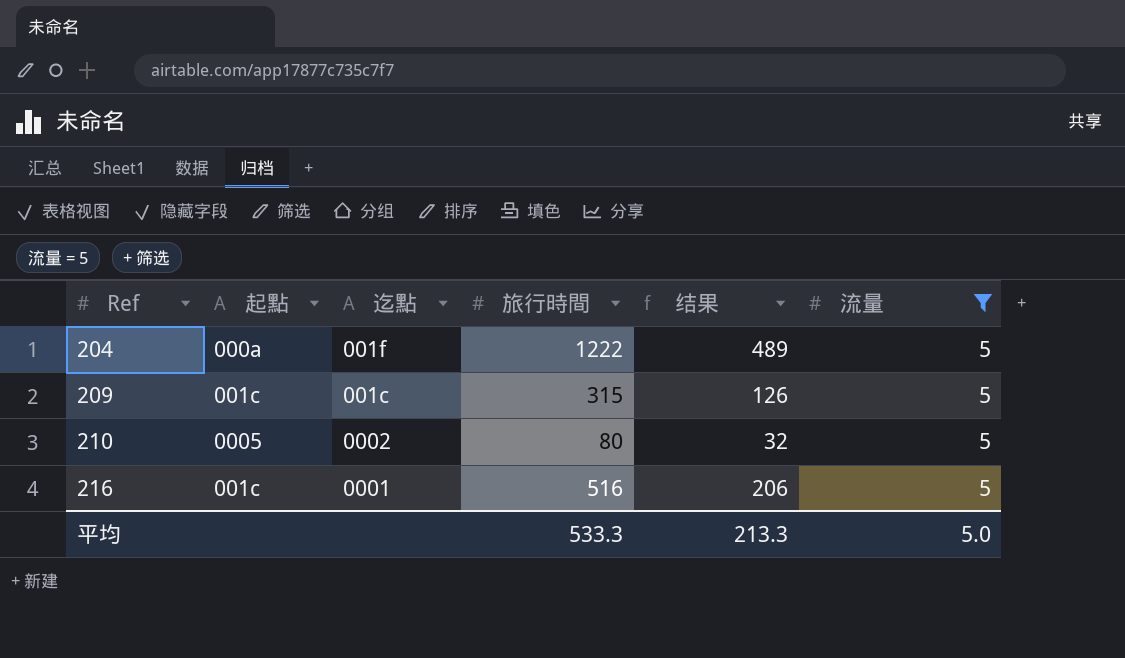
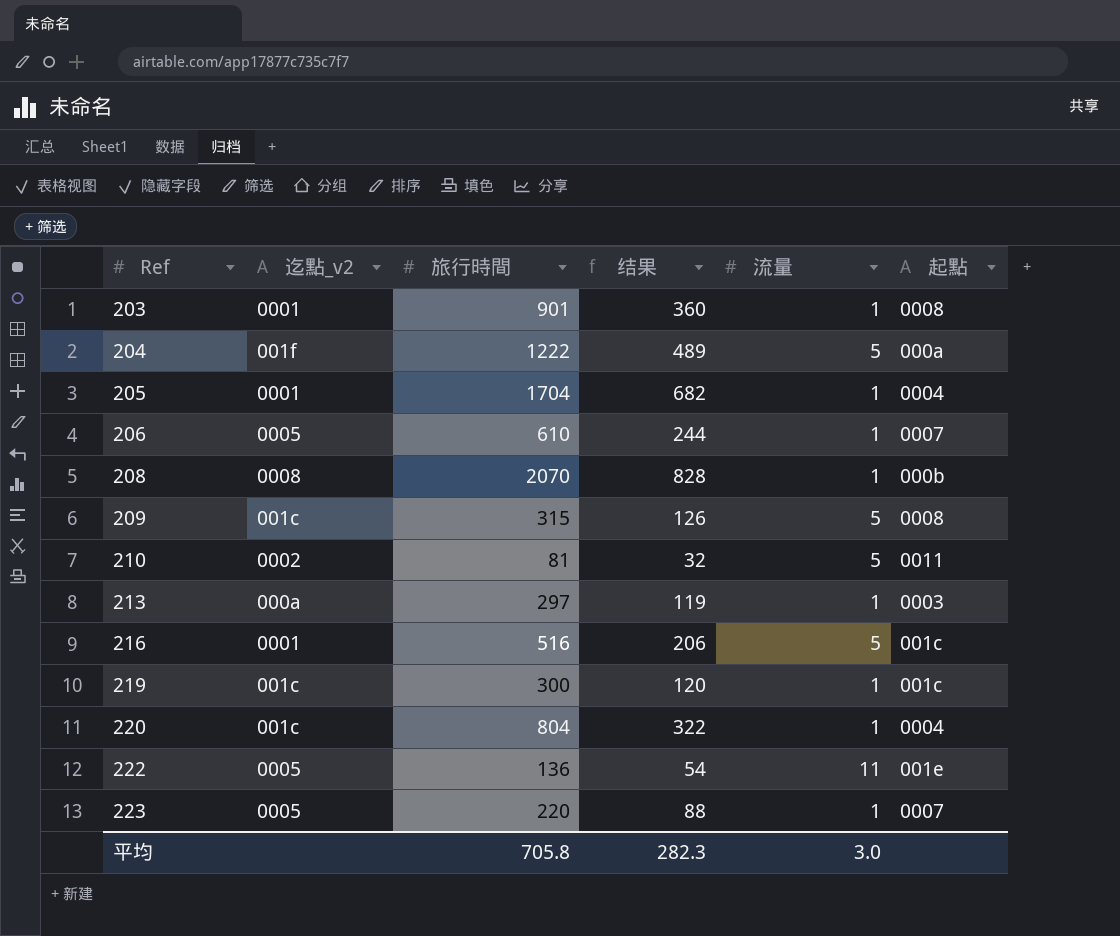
filter: 流量 = 5 -> none
column name: 迄點 -> 迄點_v2
column 起點 | position: 2 -> 6
209 | 起點: 001c -> 0008
210 | 旅行時間: 80 -> 81
210 | 起點: 0005 -> 0011
平均 | 旅行時間: 533.3 -> 705.8
平均 | 结果: 213.3 -> 282.3
平均 | 流量: 5.0 -> 3.0

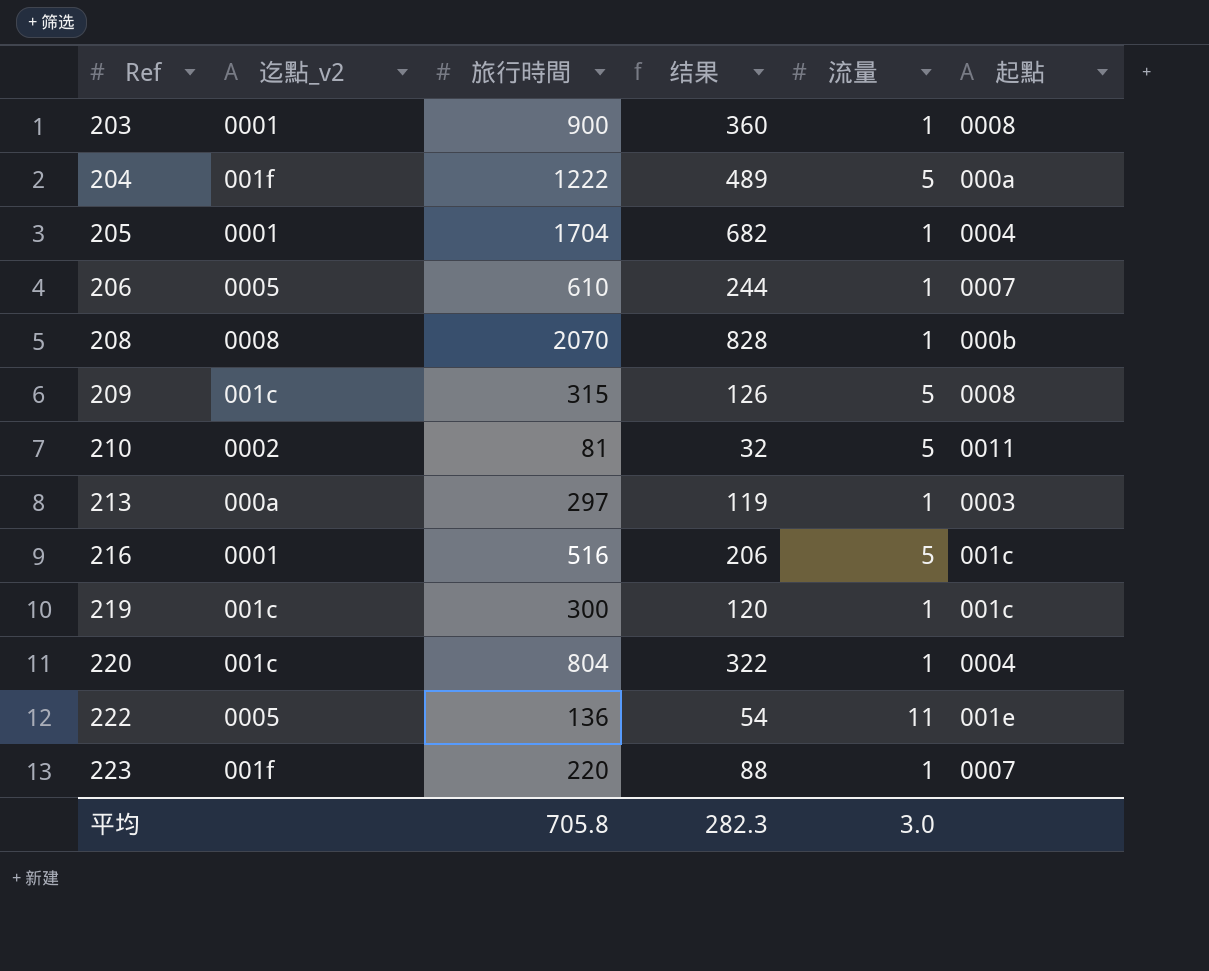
203 | 旅行時間: 901 -> 900
223 | 迄點_v2: 0005 -> 001f

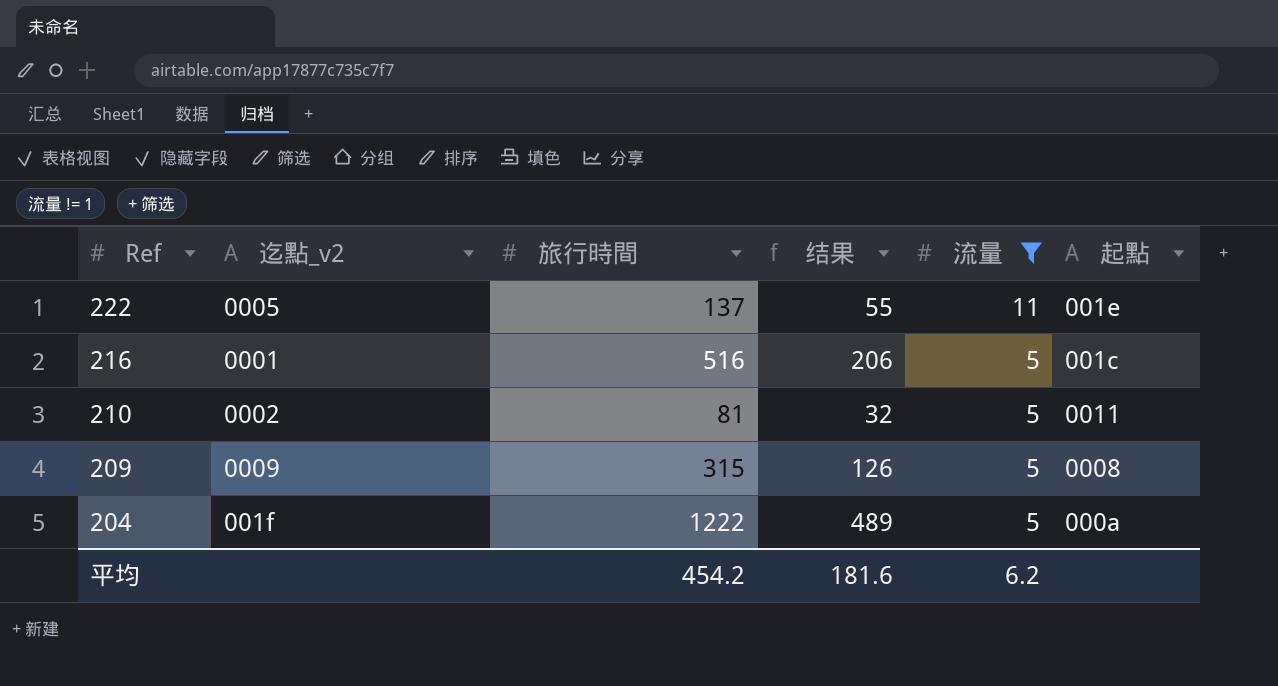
filter: none -> 流量 != 1
row order: Ref ascending -> Ref descending
222 | 旅行時間: 136 -> 137
222 | 结果: 54 -> 55
209 | 迄點_v2: 001c -> 0009
平均 | 旅行時間: 705.8 -> 454.2
平均 | 结果: 282.3 -> 181.6
平均 | 流量: 3.0 -> 6.2

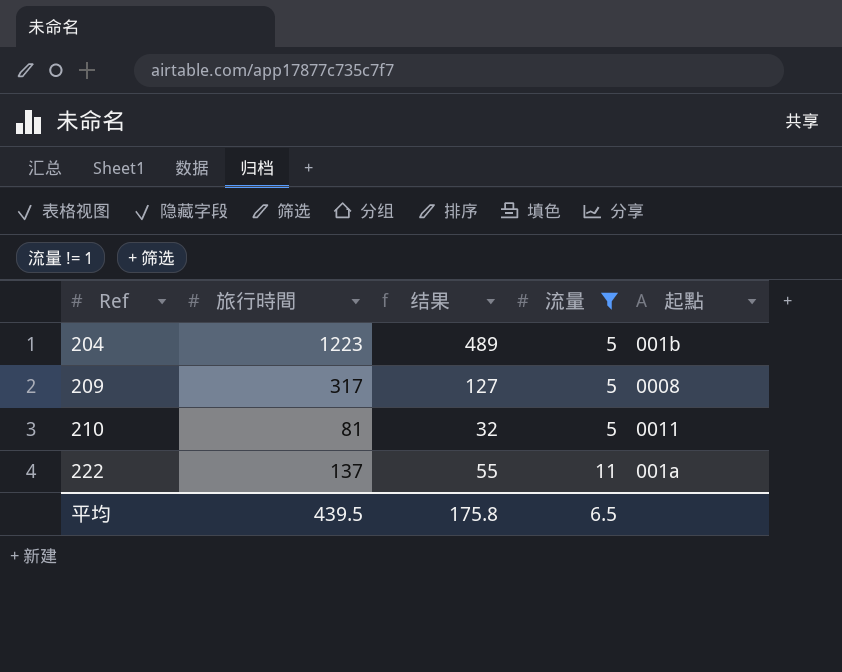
row order: Ref descending -> Ref ascending
column 迄點_v2 | position: 2 -> none
row 216: 0001 | 516 | 206 | 5 | 001c -> none
204 | 旅行時間: 1222 -> 1223
204 | 起點: 000a -> 001b
209 | 旅行時間: 315 -> 317
209 | 结果: 126 -> 127
222 | 起點: 001e -> 001a
平均 | 旅行時間: 454.2 -> 439.5
平均 | 结果: 181.6 -> 175.8
平均 | 流量: 6.2 -> 6.5

